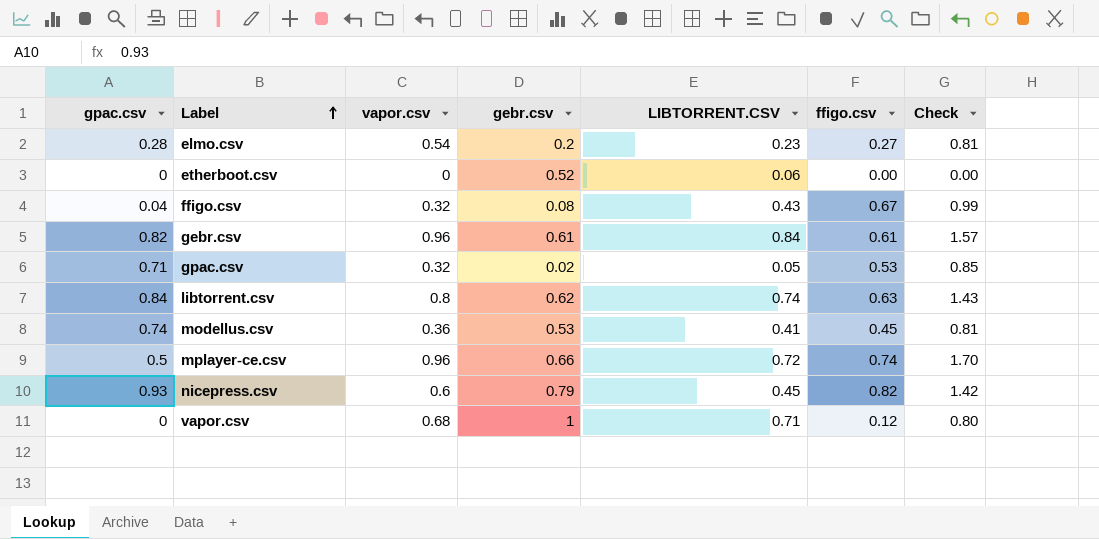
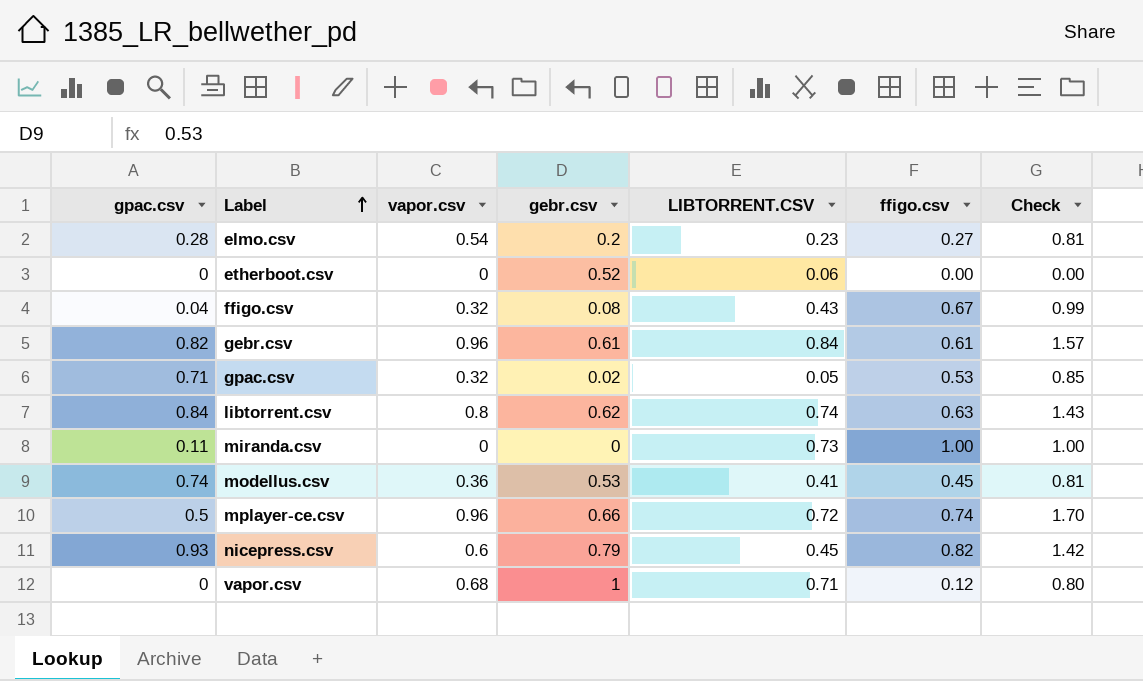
row miranda.csv: none -> 0.11 | 0 | 0 | 0.73 | 1.00 | 1.00

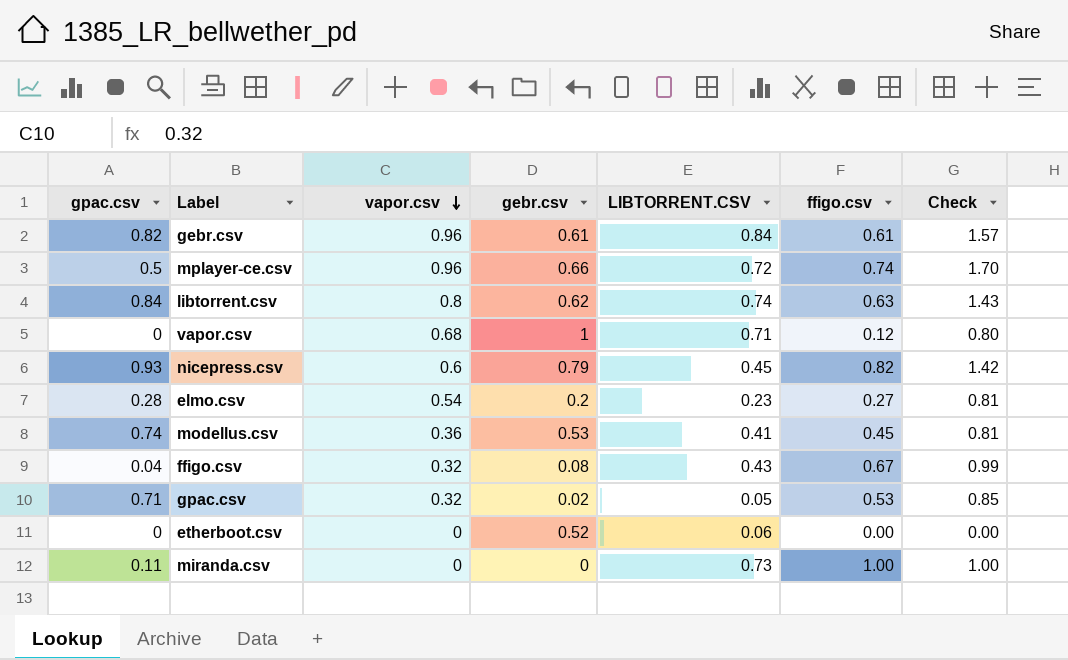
row order: Label ascending -> vapor.csv descending

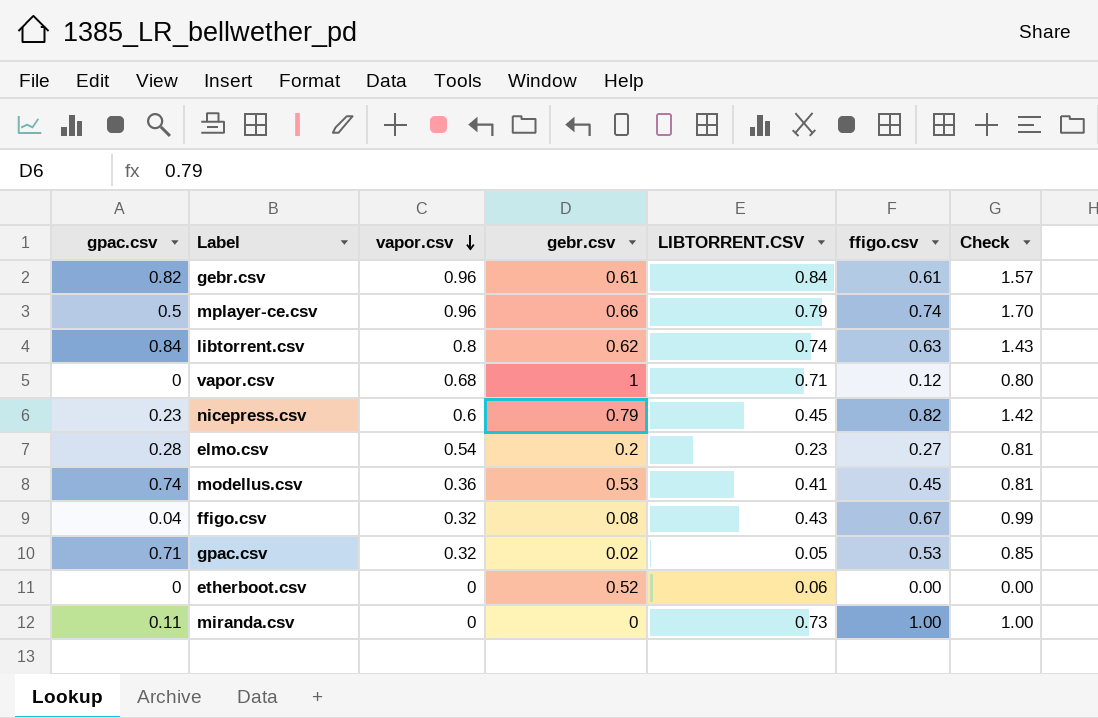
mplayer-ce.csv | LIBTORRENT.CSV: 0.72 -> 0.79
nicepress.csv | gpac.csv: 0.93 -> 0.23

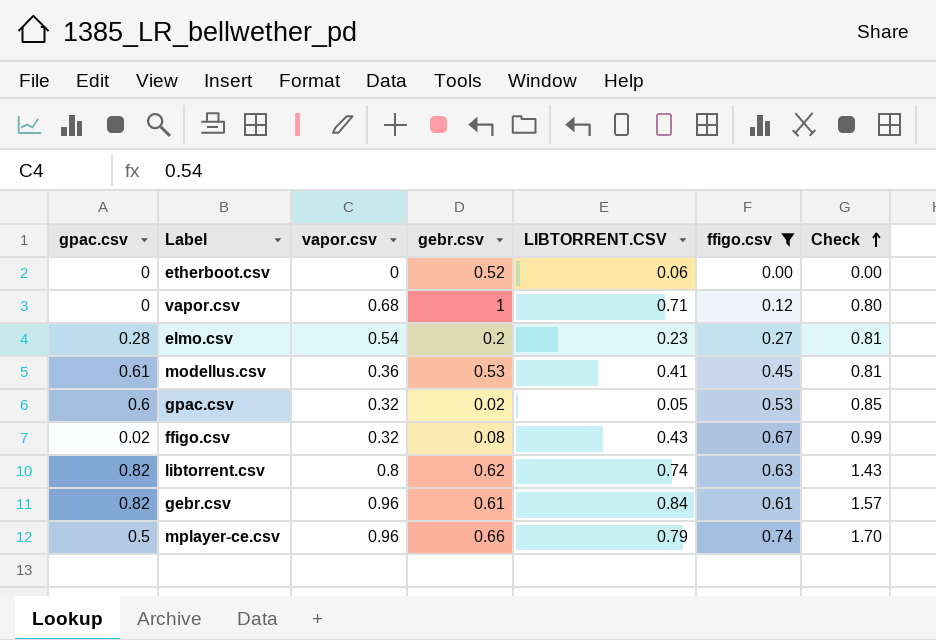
filter: none -> ffigo.csv <= 0.74
row order: vapor.csv descending -> Check ascending
modellus.csv | gpac.csv: 0.74 -> 0.61
gpac.csv | gpac.csv: 0.71 -> 0.6
ffigo.csv | gpac.csv: 0.04 -> 0.02
libtorrent.csv | gpac.csv: 0.84 -> 0.82

